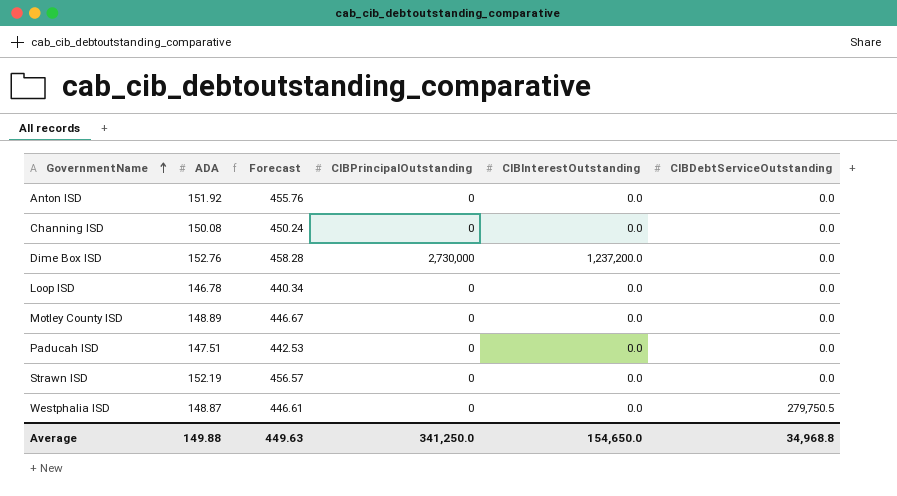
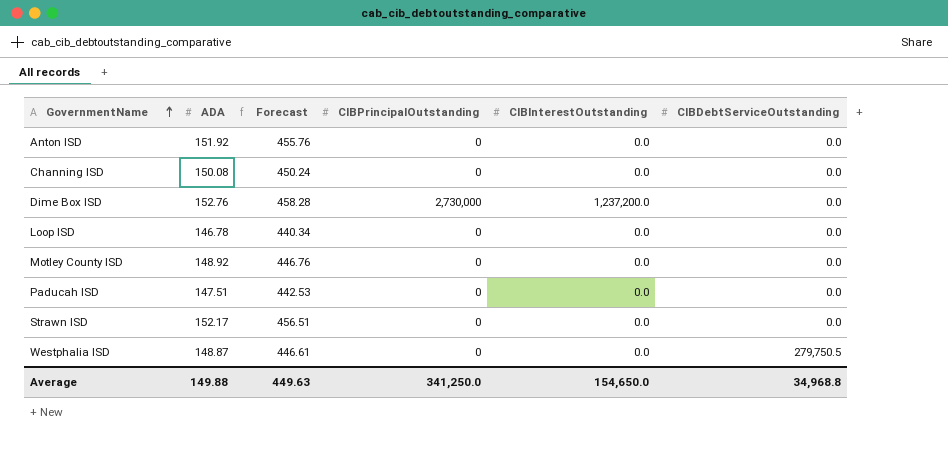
Motley County ISD | ADA: 148.89 -> 148.92
Motley County ISD | Forecast: 446.67 -> 446.76
Strawn ISD | ADA: 152.19 -> 152.17
Strawn ISD | Forecast: 456.57 -> 456.51

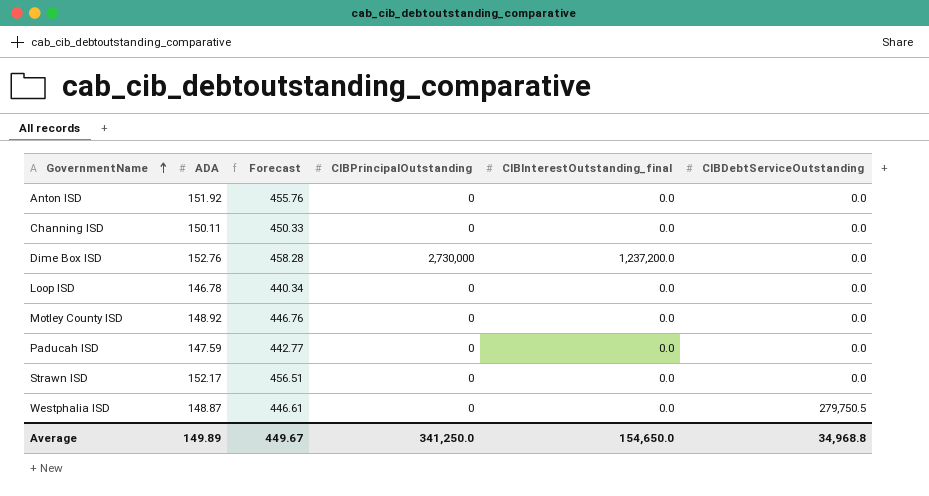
column name: CIBInterestOutstanding -> CIBInterestOutstanding_final
Channing ISD | ADA: 150.08 -> 150.11
Channing ISD | Forecast: 450.24 -> 450.33
Paducah ISD | ADA: 147.51 -> 147.59
Paducah ISD | Forecast: 442.53 -> 442.77
Average | ADA: 149.88 -> 149.89
Average | Forecast: 449.63 -> 449.67

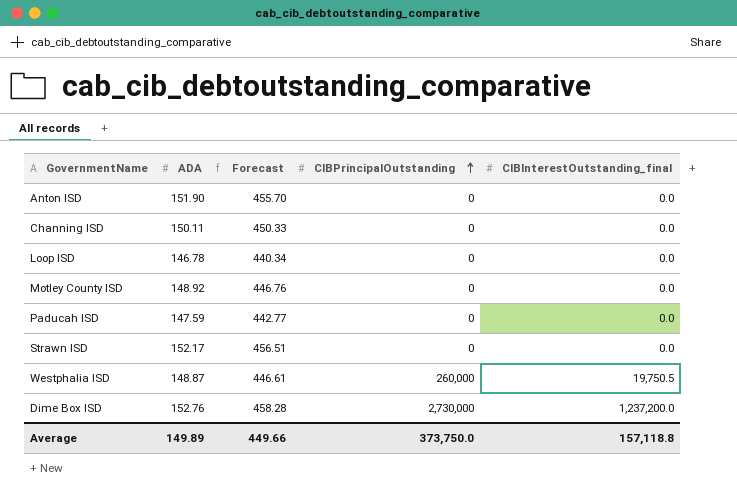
row order: GovernmentName ascending -> CIBPrincipalOutstanding ascending
column CIBDebtServiceOutstanding | position: 6 -> none
Anton ISD | ADA: 151.92 -> 151.90
Anton ISD | Forecast: 455.76 -> 455.70
Westphalia ISD | CIBPrincipalOutstanding: 0 -> 260,000
Westphalia ISD | CIBInterestOutstanding_final: 0.0 -> 19,750.5
Average | Forecast: 449.67 -> 449.66
Average | CIBPrincipalOutstanding: 341,250.0 -> 373,750.0
Average | CIBInterestOutstanding_final: 154,650.0 -> 157,118.8

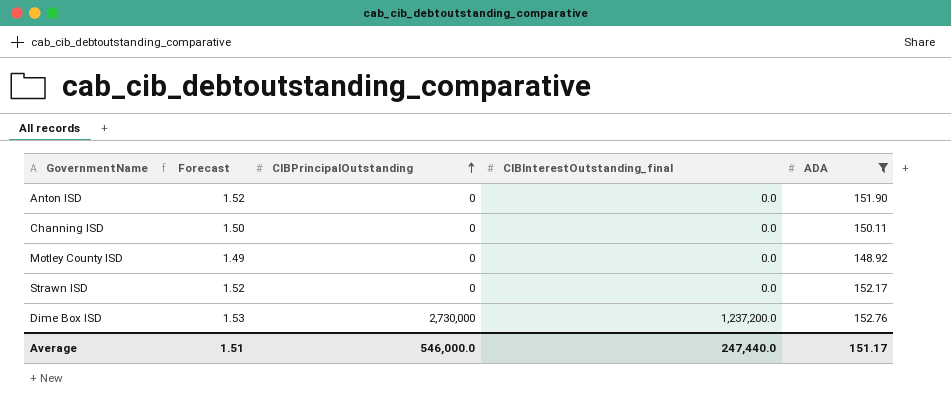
filter: none -> ADA >= 148.92
column Forecast | formula: [ADA] * 3 -> [ADA] * 0.01
column ADA | position: 2 -> 5
Average | Forecast: 449.66 -> 1.51
Average | CIBPrincipalOutstanding: 373,750.0 -> 546,000.0
Average | CIBInterestOutstanding_final: 157,118.8 -> 247,440.0
Average | ADA: 149.89 -> 151.17

